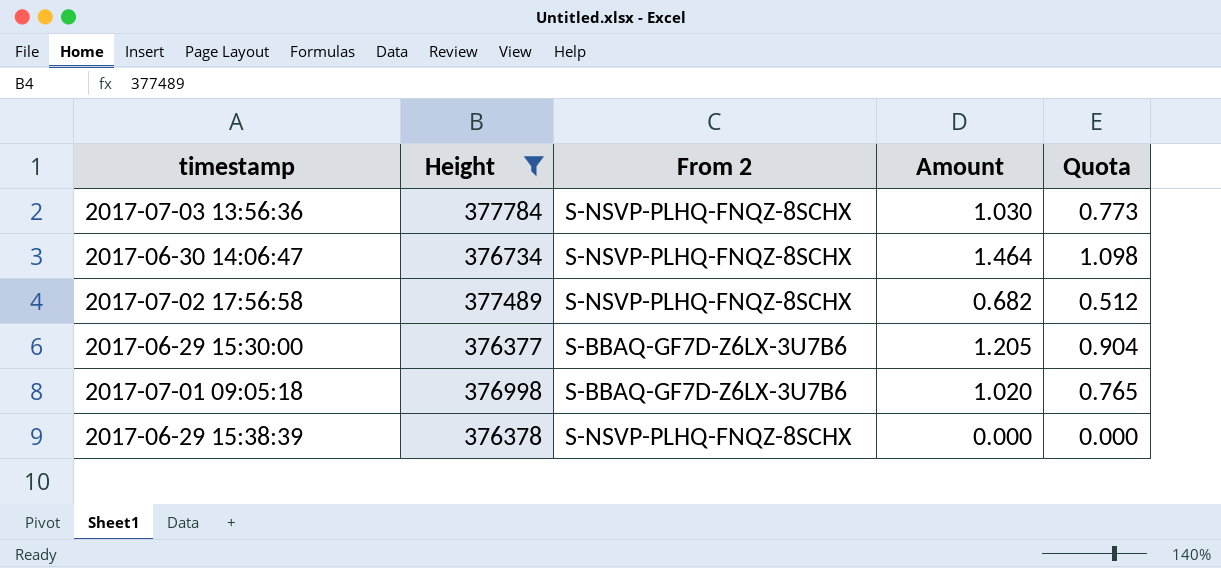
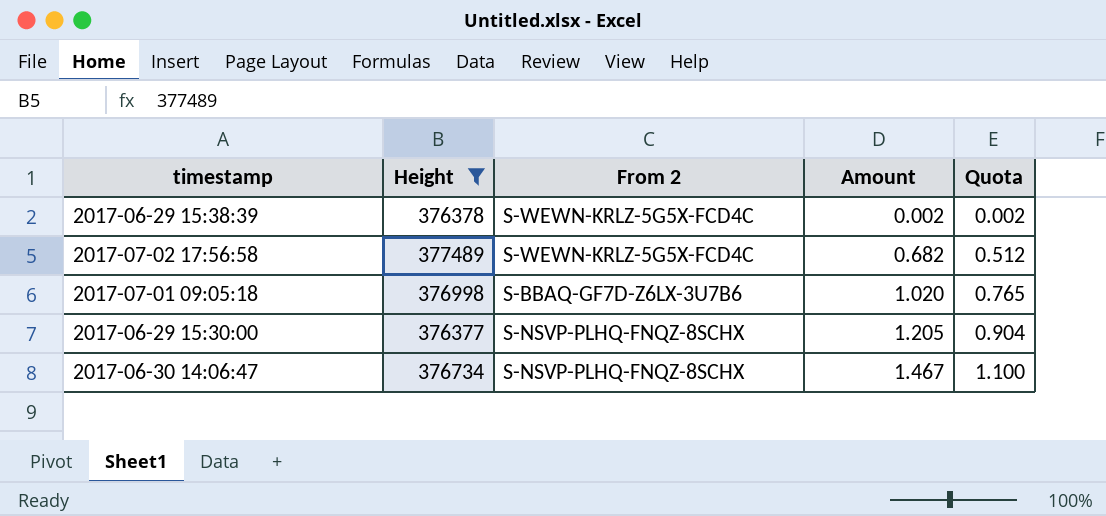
row order: none -> Amount ascending
row 2017-07-03 13:56:36: 377784 | S-NSVP-PLHQ-FNQZ-8SCHX | 1.030 | 0.773 -> none
2017-06-29 15:38:39 | From 2: S-NSVP-PLHQ-FNQZ-8SCHX -> S-WEWN-KRLZ-5G5X-FCD4C
2017-06-29 15:38:39 | Amount: 0.000 -> 0.002
2017-06-29 15:38:39 | Quota: 0.000 -> 0.002
2017-07-02 17:56:58 | From 2: S-NSVP-PLHQ-FNQZ-8SCHX -> S-WEWN-KRLZ-5G5X-FCD4C
2017-06-29 15:30:00 | From 2: S-BBAQ-GF7D-Z6LX-3U7B6 -> S-NSVP-PLHQ-FNQZ-8SCHX
2017-06-30 14:06:47 | Amount: 1.464 -> 1.467
2017-06-30 14:06:47 | Quota: 1.098 -> 1.100

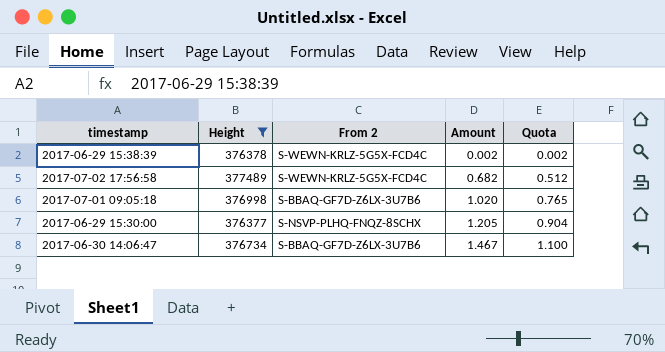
2017-06-30 14:06:47 | From 2: S-NSVP-PLHQ-FNQZ-8SCHX -> S-BBAQ-GF7D-Z6LX-3U7B6

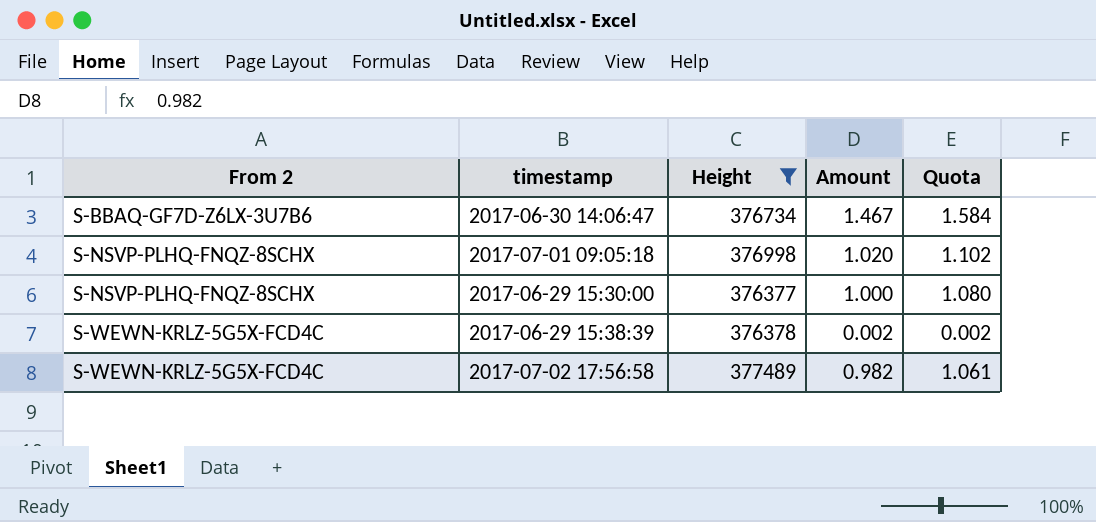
row order: Amount ascending -> From 2 ascending
column From 2 | position: 3 -> 1
column Quota | formula: [Amount] * 0.75 -> [Amount] * 1.08
2017-07-01 09:05:18 | From 2: S-BBAQ-GF7D-Z6LX-3U7B6 -> S-NSVP-PLHQ-FNQZ-8SCHX
2017-06-29 15:30:00 | Amount: 1.205 -> 1.000
2017-07-02 17:56:58 | Amount: 0.682 -> 0.982

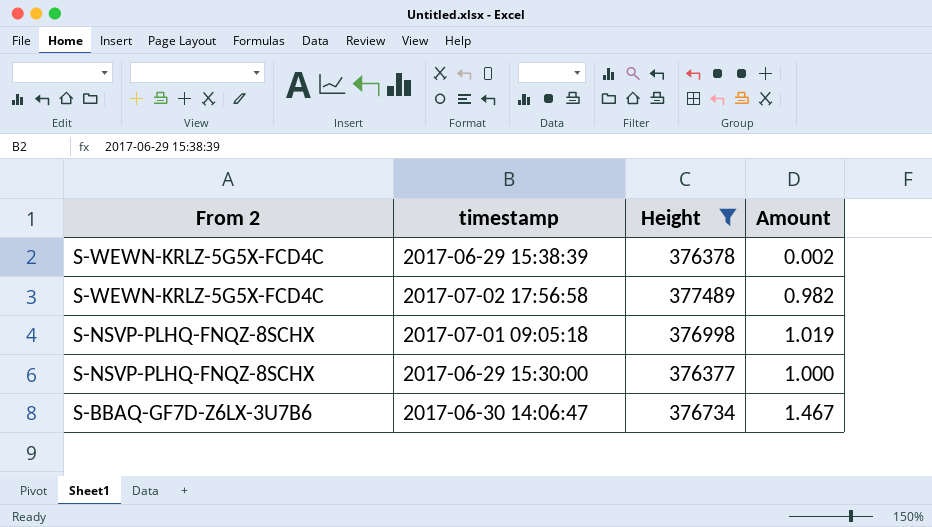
row order: From 2 ascending -> From 2 descending
column Quota | formula: [Amount] * 1.08 -> none
2017-07-01 09:05:18 | Amount: 1.020 -> 1.019

